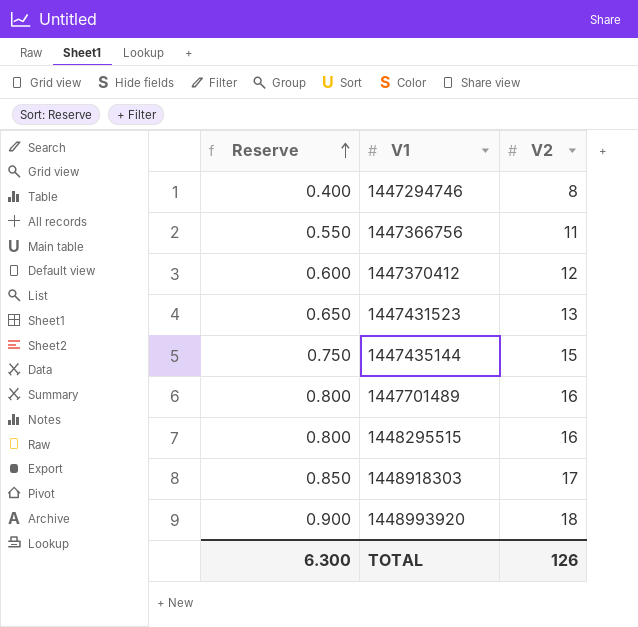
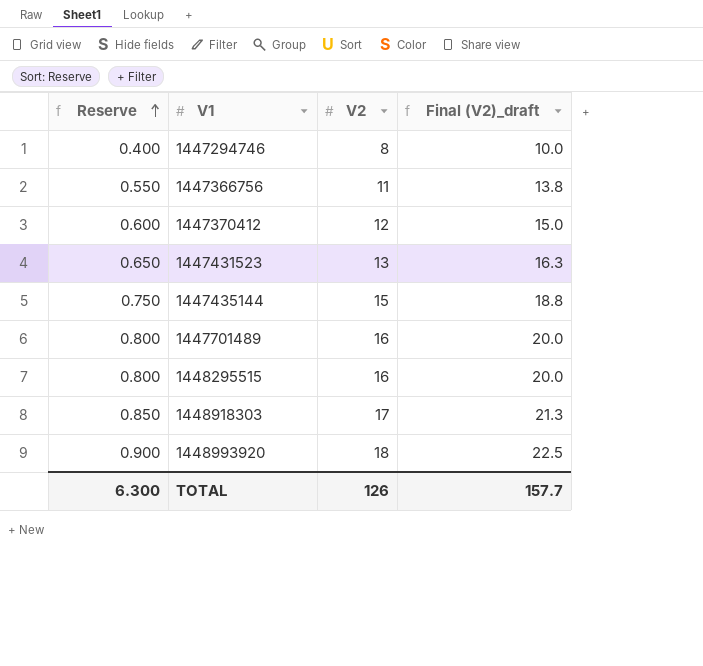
column Final (V2)_draft | formula: none -> [V2] * 1.25

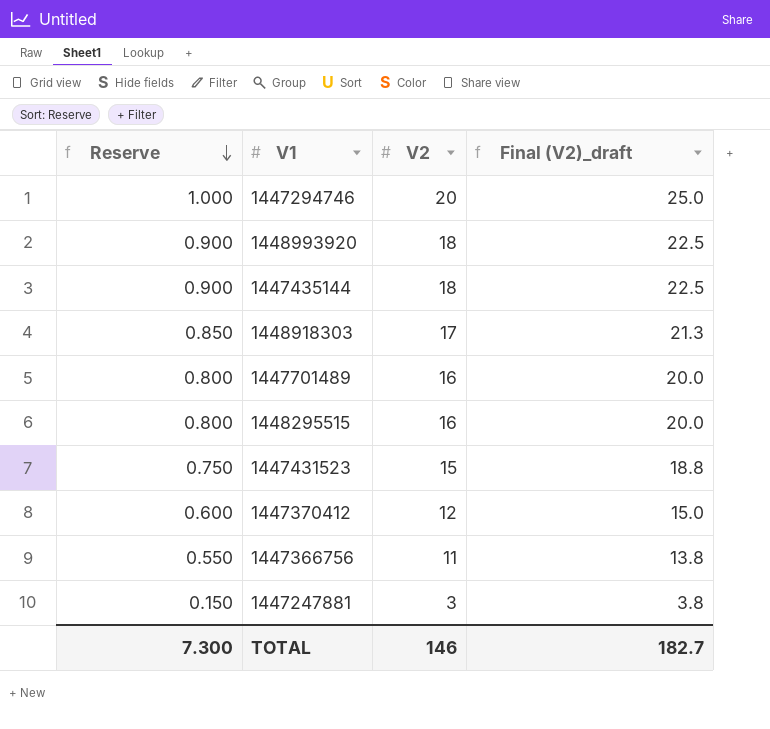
row order: Reserve ascending -> Reserve descending
1447294746 | Reserve: 0.400 -> 1.000
1447294746 | V2: 8 -> 20
1447294746 | Final (V2)_draft: 10.0 -> 25.0
1447435144 | Reserve: 0.750 -> 0.900
1447435144 | V2: 15 -> 18
1447435144 | Final (V2)_draft: 18.8 -> 22.5
1447431523 | Reserve: 0.650 -> 0.750
1447431523 | V2: 13 -> 15
1447431523 | Final (V2)_draft: 16.3 -> 18.8
row 1447247881: none -> 0.150 | 3 | 3.8
TOTAL | Reserve: 6.300 -> 7.300
TOTAL | V2: 126 -> 146
TOTAL | Final (V2)_draft: 157.7 -> 182.7

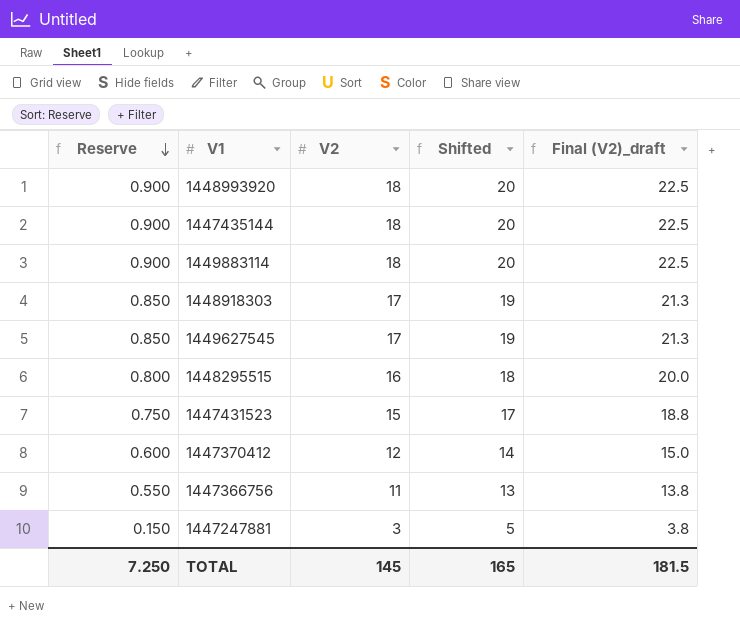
column Shifted | formula: none -> [V2] + 2
row 1447294746: 1.000 | 20 | 25.0 -> none
row 1447701489: 0.800 | 16 | 20.0 -> none
row 1449883114: none -> 0.900 | 18 | 20 | 22.5
row 1449627545: none -> 0.850 | 17 | 19 | 21.3
TOTAL | Reserve: 7.300 -> 7.250
TOTAL | V2: 146 -> 145
TOTAL | Final (V2)_draft: 182.7 -> 181.5

